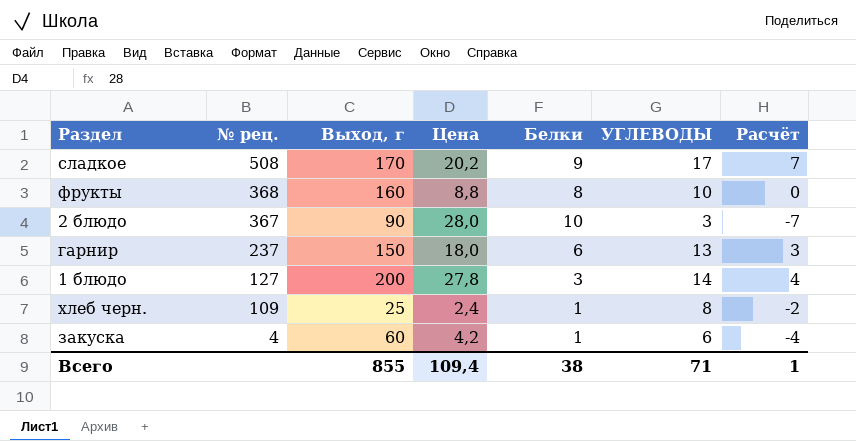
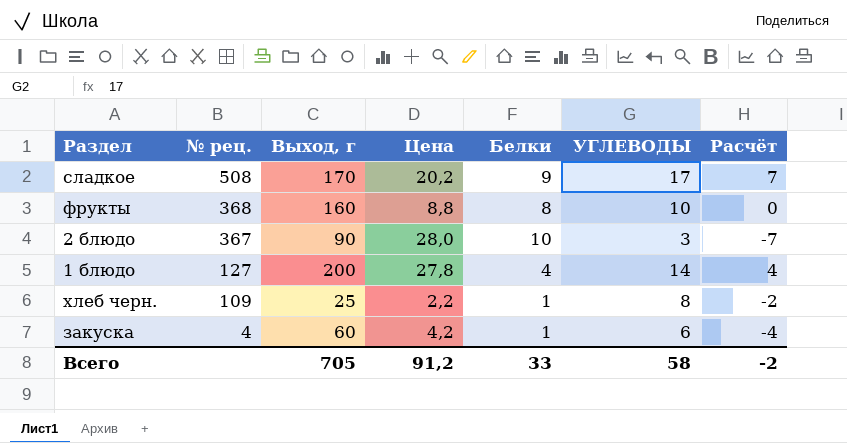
row гарнир: 237 | 150 | 18,0 | 6 | 13 | 3 -> none
1 блюдо | Белки: 3 -> 4
хлеб черн. | Цена: 2,4 -> 2,2
Всего | Выход, г: 855 -> 705
Всего | Цена: 109,4 -> 91,2
Всего | Белки: 38 -> 33
Всего | УГЛЕВОДЫ: 71 -> 58
Всего | Расчёт: 1 -> -2

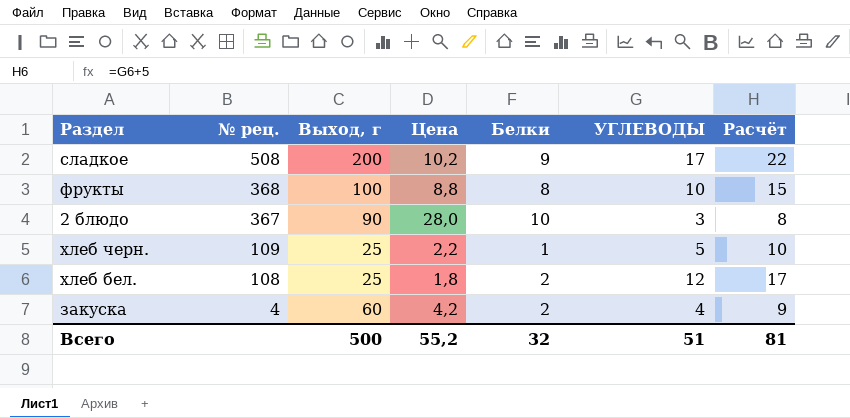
column Расчёт | formula: [УГЛЕВОДЫ] - 10 -> [УГЛЕВОДЫ] + 5
row 1 блюдо: 127 | 200 | 27,8 | 4 | 14 | 4 -> none
сладкое | Выход, г: 170 -> 200
сладкое | Цена: 20,2 -> 10,2
фрукты | Выход, г: 160 -> 100
хлеб черн. | УГЛЕВОДЫ: 8 -> 5
row хлеб бел.: none -> 108 | 25 | 1,8 | 2 | 12 | 17
закуска | Белки: 1 -> 2
закуска | УГЛЕВОДЫ: 6 -> 4
Всего | Выход, г: 705 -> 500
Всего | Цена: 91,2 -> 55,2
Всего | Белки: 33 -> 32
Всего | УГЛЕВОДЫ: 58 -> 51
Всего | Расчёт: -2 -> 81

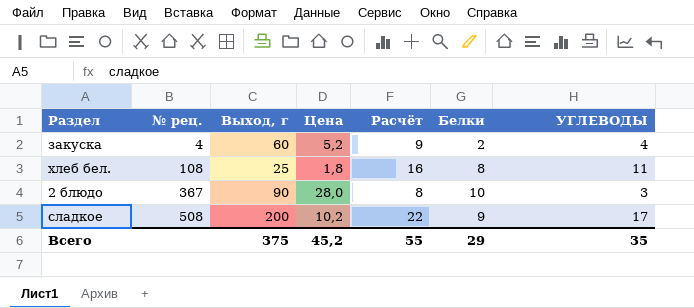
row order: № рец. descending -> № рец. ascending
column Расчёт | position: 7 -> 5
row фрукты: 368 | 100 | 8,8 | 8 | 10 | 15 -> none
row хлеб черн.: 109 | 25 | 2,2 | 1 | 5 | 10 -> none
закуска | Цена: 4,2 -> 5,2
хлеб бел. | Расчёт: 17 -> 16
хлеб бел. | Белки: 2 -> 8
хлеб бел. | УГЛЕВОДЫ: 12 -> 11
Всего | Выход, г: 500 -> 375
Всего | Цена: 55,2 -> 45,2
Всего | Расчёт: 81 -> 55
Всего | Белки: 32 -> 29
Всего | УГЛЕВОДЫ: 51 -> 35

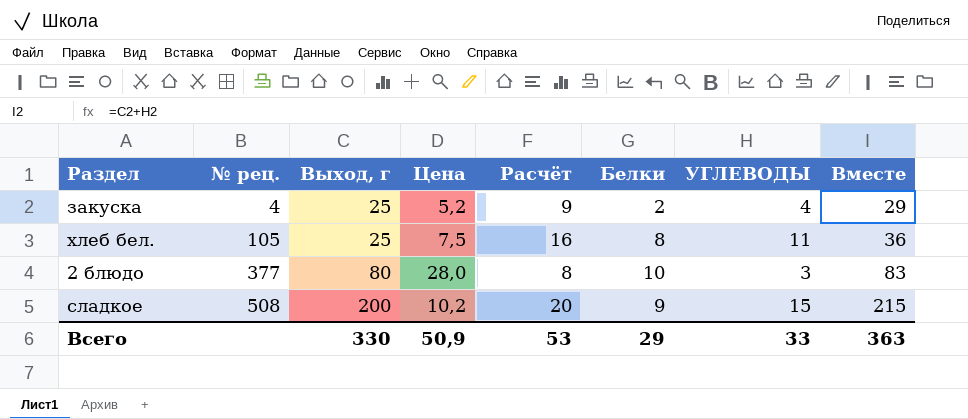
column Вместе | formula: none -> [Выход, г] + [УГЛЕВОДЫ]
закуска | Выход, г: 60 -> 25
хлеб бел. | № рец.: 108 -> 105
хлеб бел. | Цена: 1,8 -> 7,5
2 блюдо | № рец.: 367 -> 377
2 блюдо | Выход, г: 90 -> 80
сладкое | Расчёт: 22 -> 20
сладкое | УГЛЕВОДЫ: 17 -> 15
Всего | Выход, г: 375 -> 330
Всего | Цена: 45,2 -> 50,9
Всего | Расчёт: 55 -> 53
Всего | УГЛЕВОДЫ: 35 -> 33

